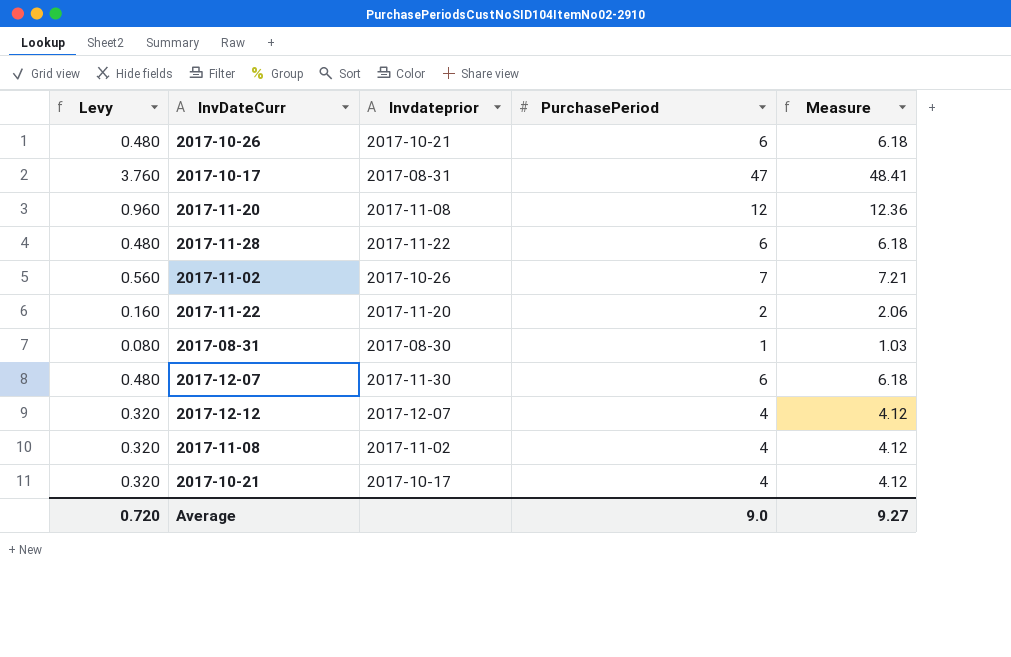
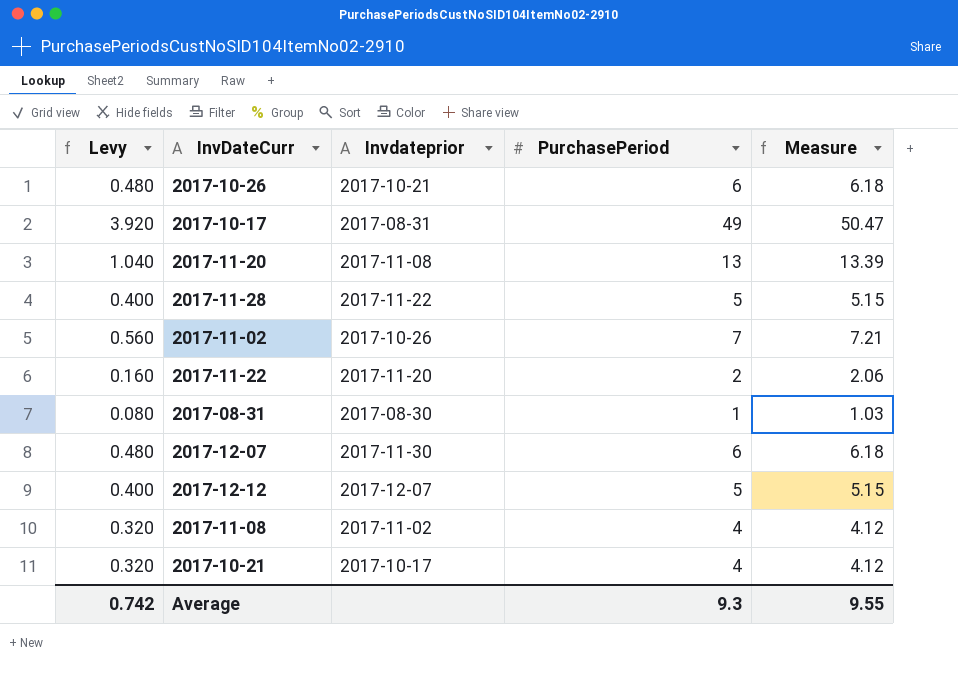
2017-10-17 | Levy: 3.760 -> 3.920
2017-10-17 | PurchasePeriod: 47 -> 49
2017-10-17 | Measure: 48.41 -> 50.47
2017-11-20 | Levy: 0.960 -> 1.040
2017-11-20 | PurchasePeriod: 12 -> 13
2017-11-20 | Measure: 12.36 -> 13.39
2017-11-28 | Levy: 0.480 -> 0.400
2017-11-28 | PurchasePeriod: 6 -> 5
2017-11-28 | Measure: 6.18 -> 5.15
2017-12-12 | Levy: 0.320 -> 0.400
2017-12-12 | PurchasePeriod: 4 -> 5
2017-12-12 | Measure: 4.12 -> 5.15
Average | Levy: 0.720 -> 0.742
Average | PurchasePeriod: 9.0 -> 9.3
Average | Measure: 9.27 -> 9.55

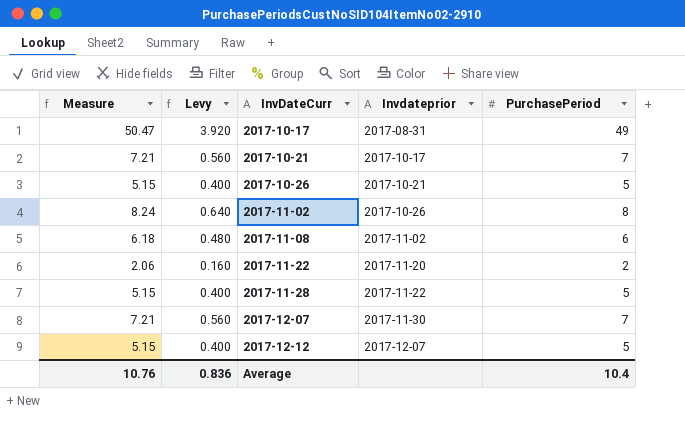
row order: none -> InvDateCurr ascending
column Measure | position: 5 -> 1
row 2017-11-20: 1.040 | 2017-11-08 | 13 | 13.39 -> none
row 2017-08-31: 0.080 | 2017-08-30 | 1 | 1.03 -> none
2017-10-21 | Measure: 4.12 -> 7.21
2017-10-21 | Levy: 0.320 -> 0.560
2017-10-21 | PurchasePeriod: 4 -> 7
2017-10-26 | Measure: 6.18 -> 5.15
2017-10-26 | Levy: 0.480 -> 0.400
2017-10-26 | PurchasePeriod: 6 -> 5
2017-11-02 | Measure: 7.21 -> 8.24
2017-11-02 | Levy: 0.560 -> 0.640
2017-11-02 | PurchasePeriod: 7 -> 8
2017-11-08 | Measure: 4.12 -> 6.18
2017-11-08 | Levy: 0.320 -> 0.480
2017-11-08 | PurchasePeriod: 4 -> 6
2017-12-07 | Measure: 6.18 -> 7.21
2017-12-07 | Levy: 0.480 -> 0.560
2017-12-07 | PurchasePeriod: 6 -> 7
Average | Measure: 9.55 -> 10.76
Average | Levy: 0.742 -> 0.836
Average | PurchasePeriod: 9.3 -> 10.4

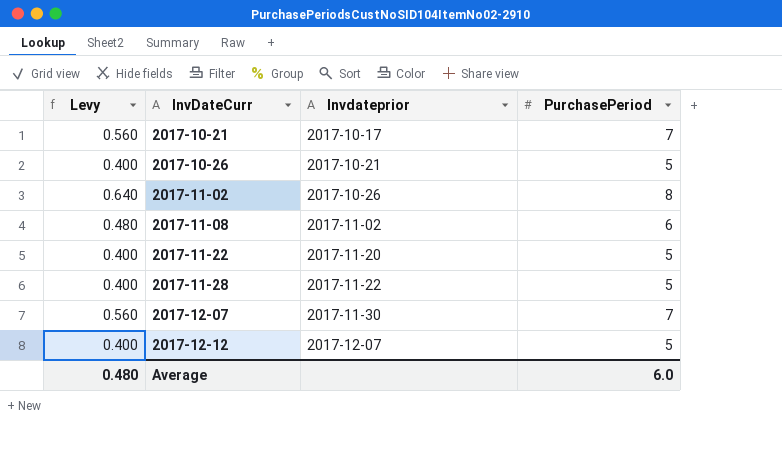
column Measure | formula: [PurchasePeriod] * 1.03 -> none
row 2017-10-17: 50.47 | 3.920 | 2017-08-31 | 49 -> none
2017-11-22 | Levy: 0.160 -> 0.400
2017-11-22 | PurchasePeriod: 2 -> 5
Average | Levy: 0.836 -> 0.480
Average | PurchasePeriod: 10.4 -> 6.0

